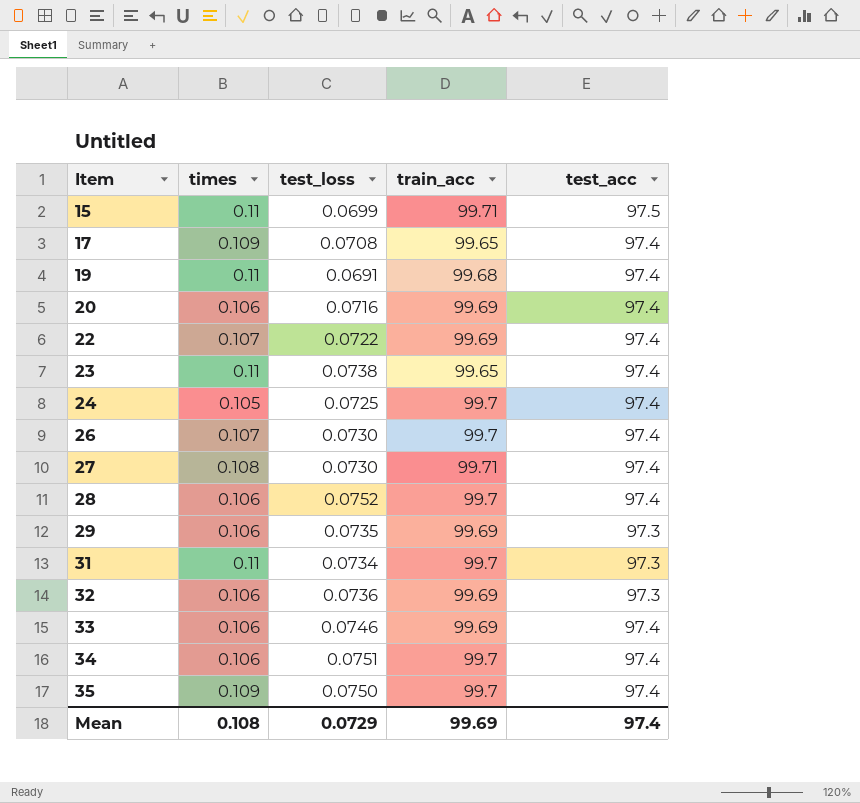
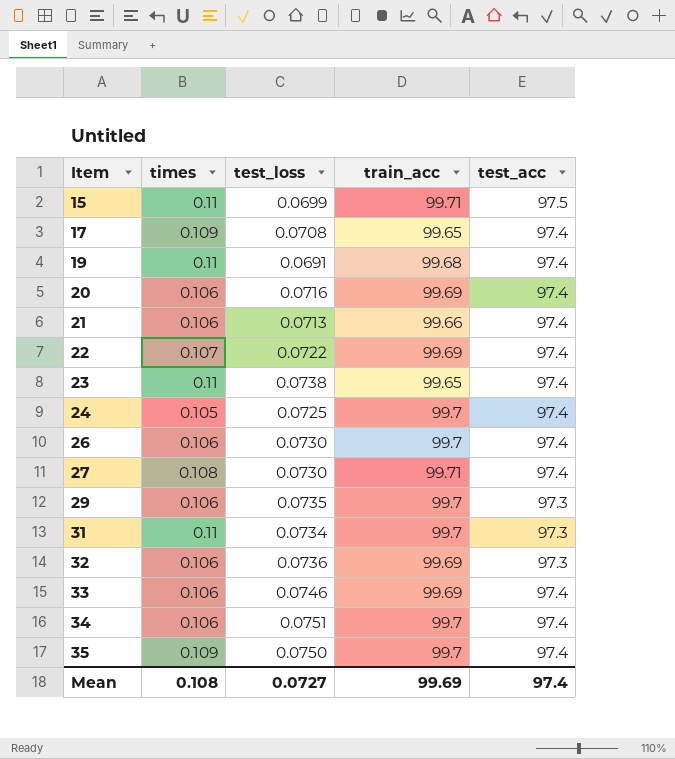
row 28: 0.106 | 0.0752 | 99.7 | 97.4 -> none
row 21: none -> 0.106 | 0.0713 | 99.66 | 97.4
26 | times: 0.107 -> 0.106
29 | train_acc: 99.69 -> 99.7
Mean | test_loss: 0.0729 -> 0.0727

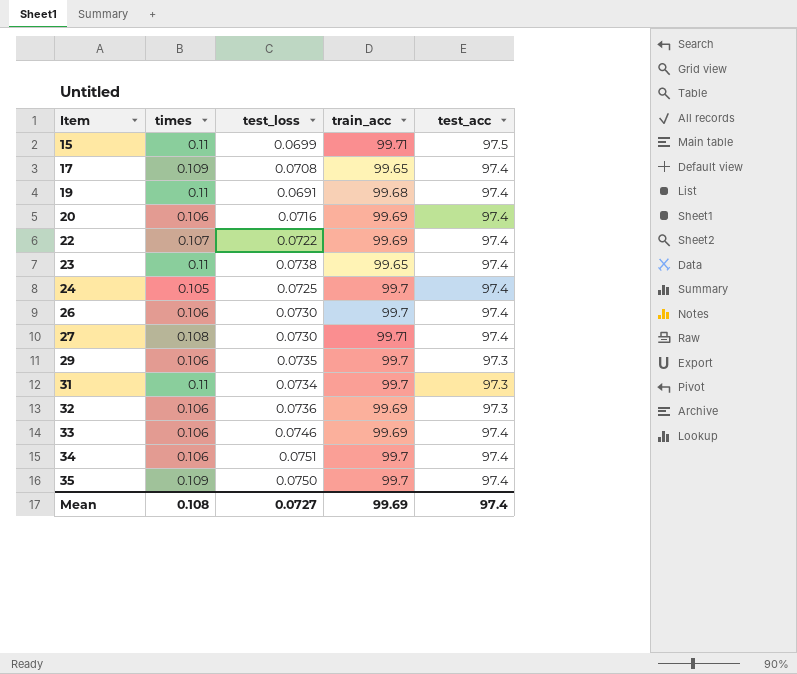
row 21: 0.106 | 0.0713 | 99.66 | 97.4 -> none

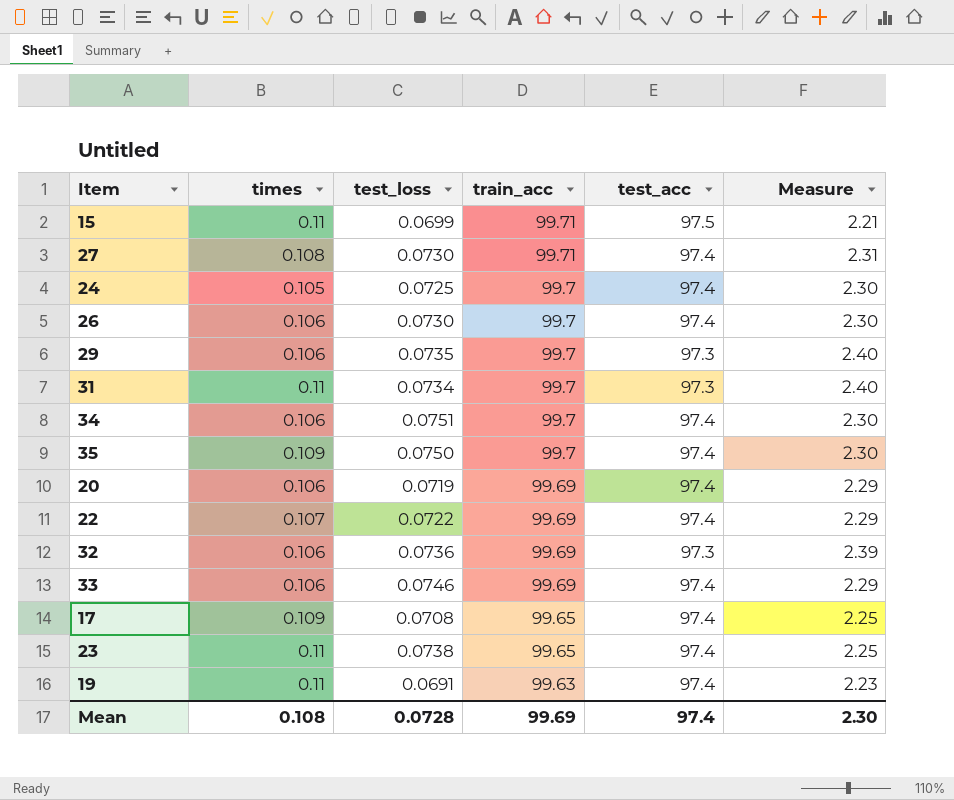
row order: Item ascending -> train_acc descending
column Measure | formula: none -> [train_acc] - [test_acc]
20 | test_loss: 0.0716 -> 0.0719
19 | train_acc: 99.68 -> 99.63
Mean | test_loss: 0.0727 -> 0.0728

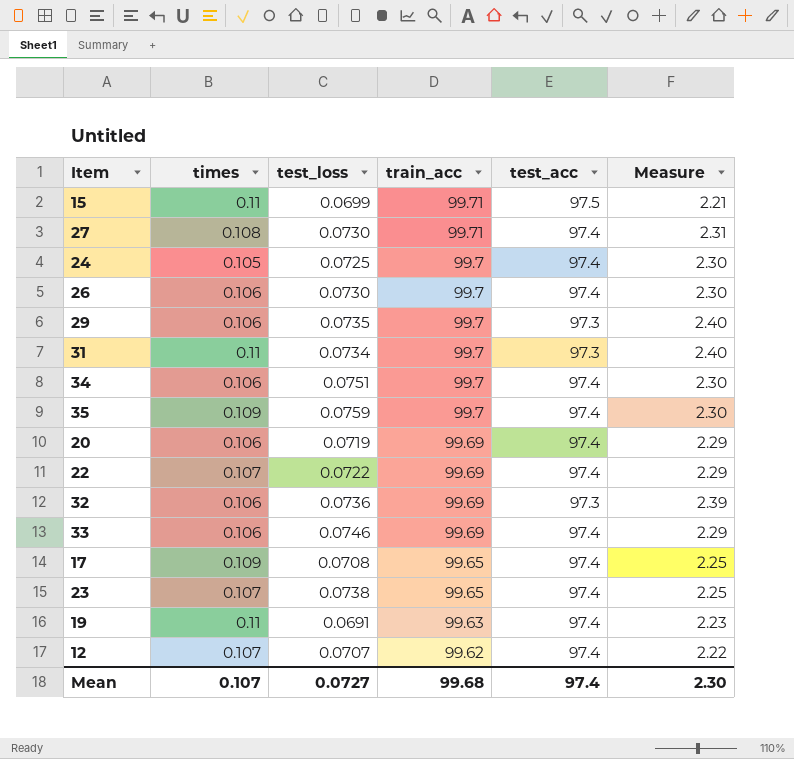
35 | test_loss: 0.0750 -> 0.0759
23 | times: 0.11 -> 0.107
row 12: none -> 0.107 | 0.0707 | 99.62 | 97.4 | 2.22
Mean | times: 0.108 -> 0.107
Mean | test_loss: 0.0728 -> 0.0727
Mean | train_acc: 99.69 -> 99.68

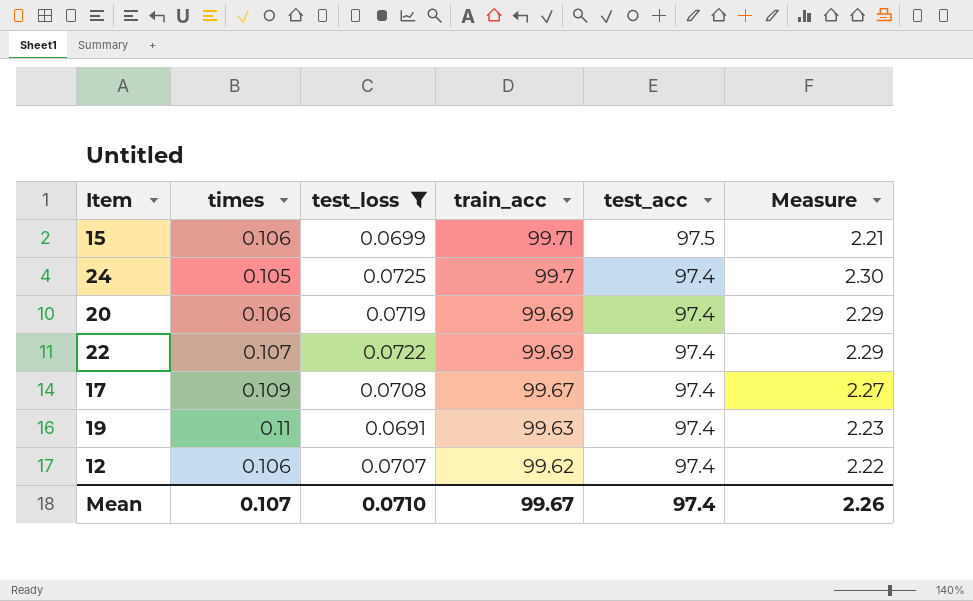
filter: none -> test_loss <= 0.0725
15 | times: 0.11 -> 0.106
17 | train_acc: 99.65 -> 99.67
17 | Measure: 2.25 -> 2.27
12 | times: 0.107 -> 0.106
Mean | test_loss: 0.0727 -> 0.0710
Mean | train_acc: 99.68 -> 99.67
Mean | Measure: 2.30 -> 2.26

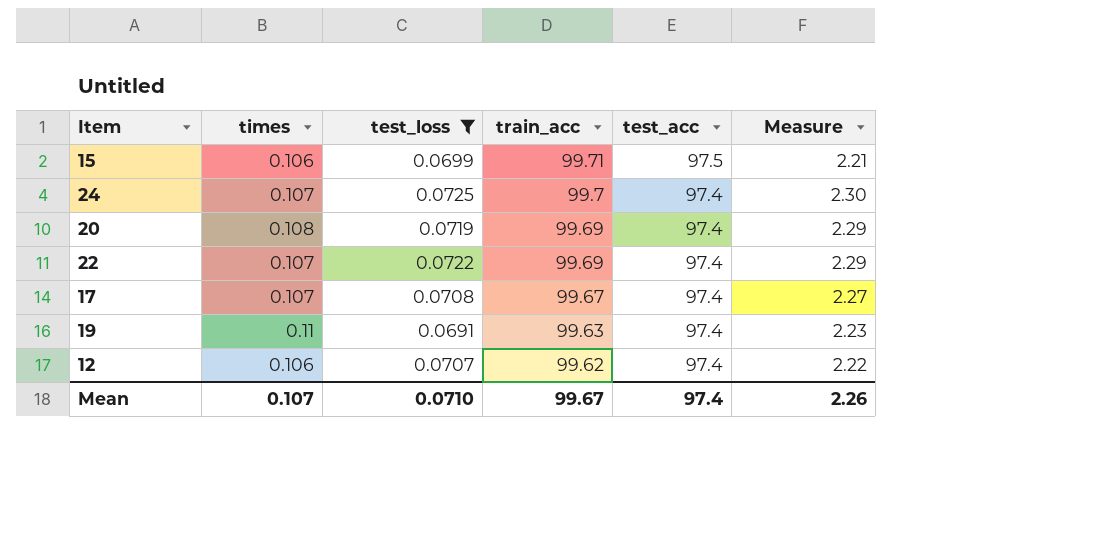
24 | times: 0.105 -> 0.107
20 | times: 0.106 -> 0.108
17 | times: 0.109 -> 0.107

